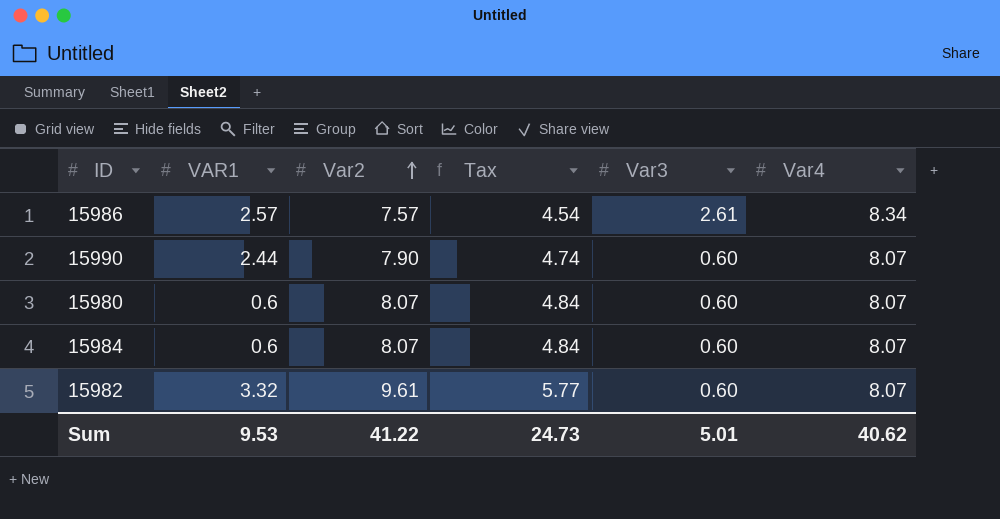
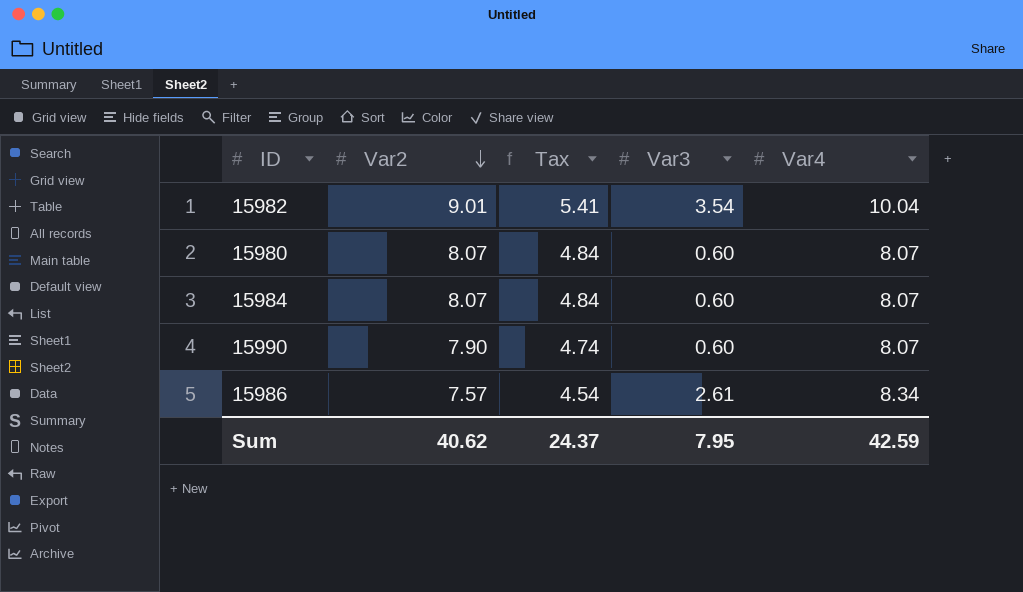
row order: Var2 ascending -> Var2 descending
column VAR1 | position: 2 -> none
15982 | Var2: 9.61 -> 9.01
15982 | Tax: 5.77 -> 5.41
15982 | Var3: 0.60 -> 3.54
15982 | Var4: 8.07 -> 10.04
Sum | Var2: 41.22 -> 40.62
Sum | Tax: 24.73 -> 24.37
Sum | Var3: 5.01 -> 7.95
Sum | Var4: 40.62 -> 42.59

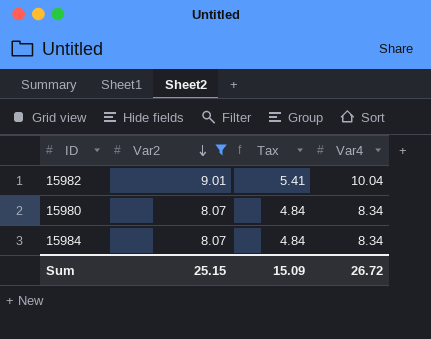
filter: none -> Var2 >= 8.07
column Var3 | position: 4 -> none
15980 | Var4: 8.07 -> 8.34
15984 | Var4: 8.07 -> 8.34
Sum | Var2: 40.62 -> 25.15
Sum | Tax: 24.37 -> 15.09
Sum | Var4: 42.59 -> 26.72

